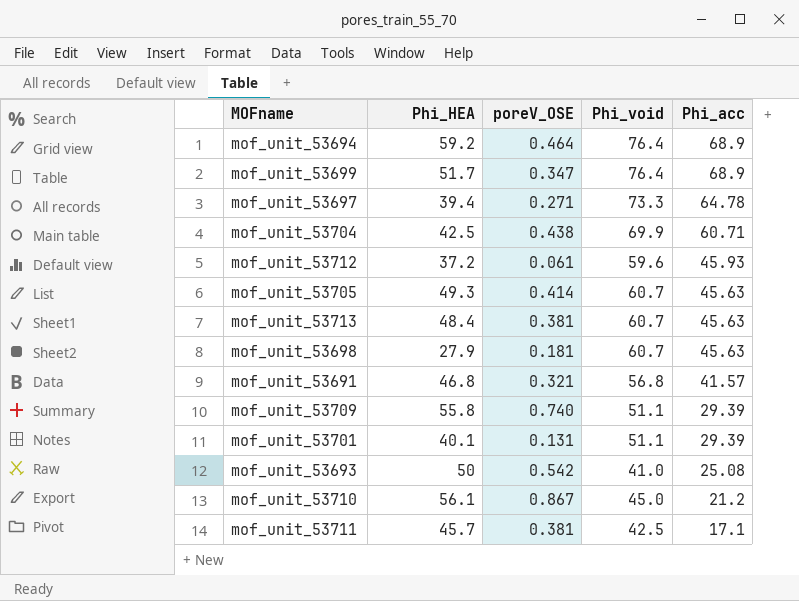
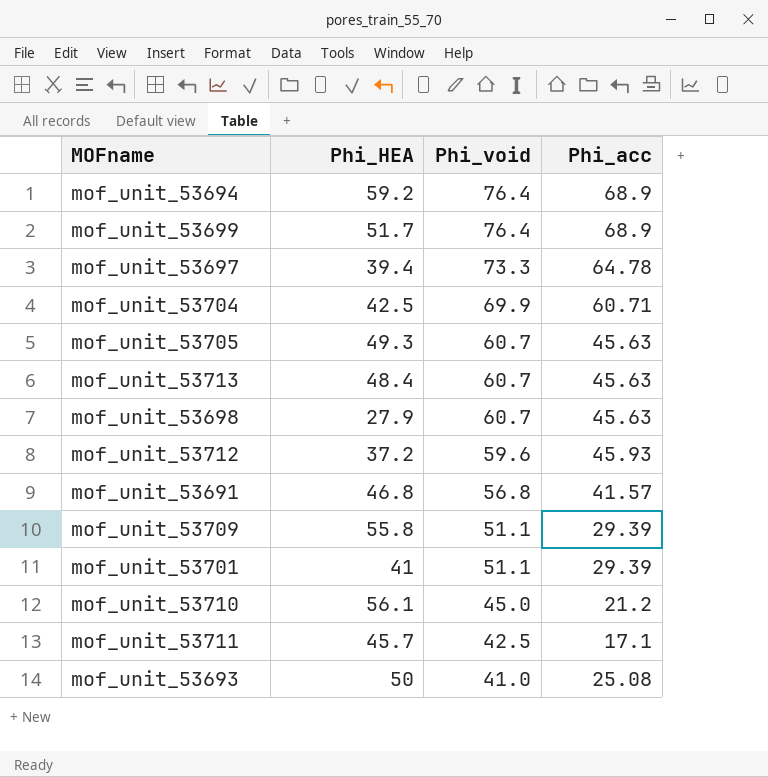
row order: Phi_acc descending -> Phi_void descending
column poreV_OSE | position: 3 -> none
mof_unit_53701 | Phi_HEA: 40.1 -> 41

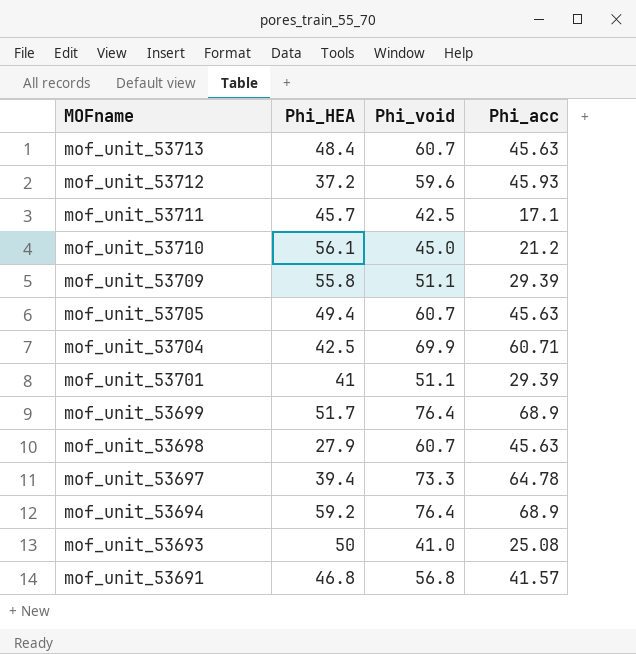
row order: Phi_void descending -> MOFname descending
mof_unit_53705 | Phi_HEA: 49.3 -> 49.4

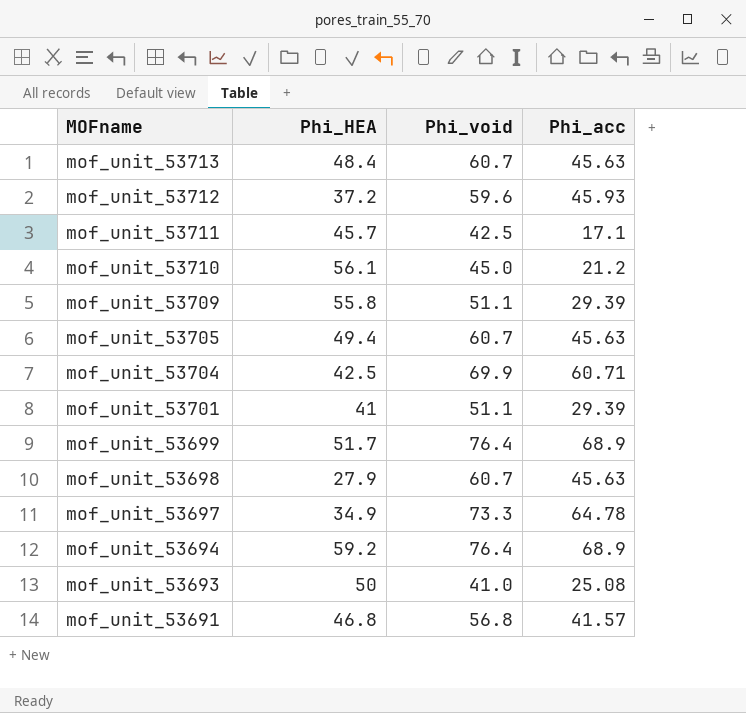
mof_unit_53697 | Phi_HEA: 39.4 -> 34.9

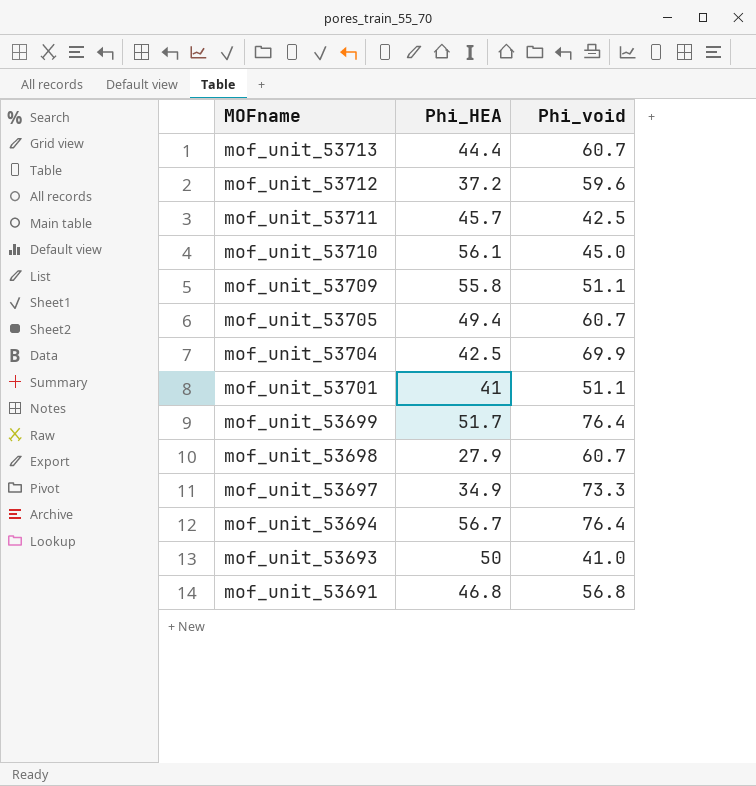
column Phi_acc | position: 4 -> none
mof_unit_53713 | Phi_HEA: 48.4 -> 44.4
mof_unit_53694 | Phi_HEA: 59.2 -> 56.7

